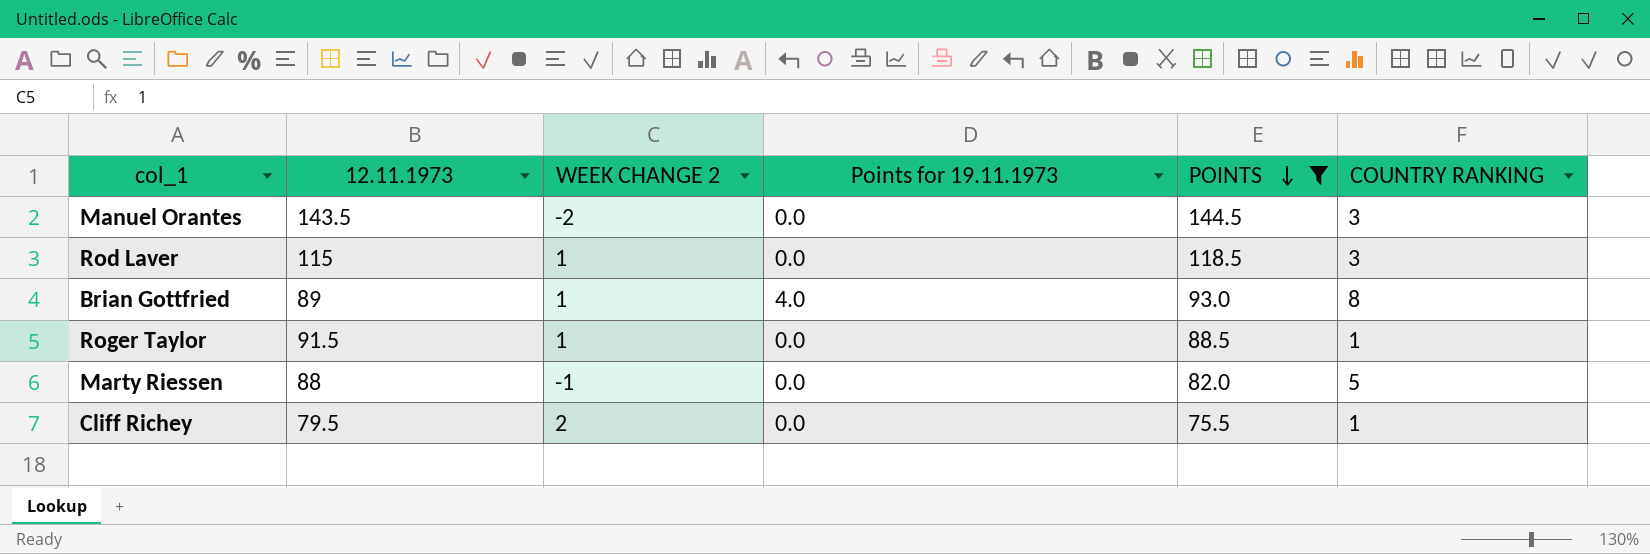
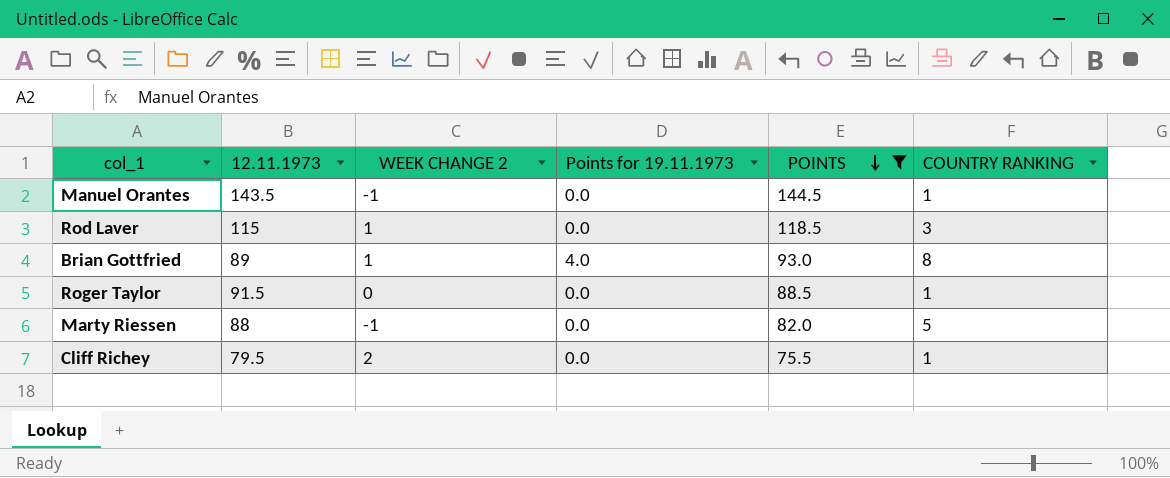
Manuel Orantes | WEEK CHANGE 2: -2 -> -1
Manuel Orantes | COUNTRY RANKING: 3 -> 1
Roger Taylor | WEEK CHANGE 2: 1 -> 0

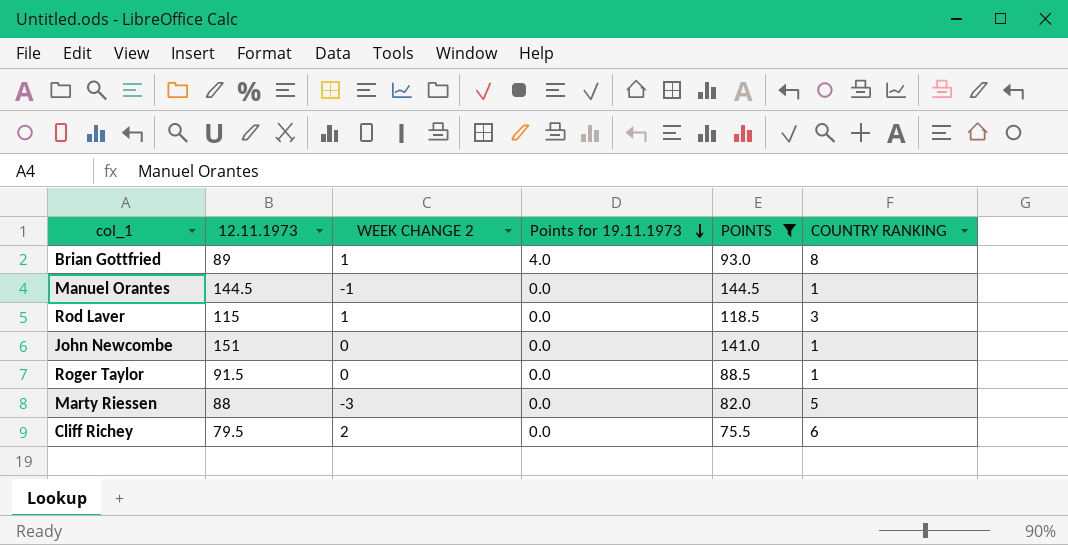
row order: POINTS descending -> Points for 19.11.1973 descending
Manuel Orantes | 12.11.1973: 143.5 -> 144.5
row John Newcombe: none -> 151 | 0 | 0.0 | 141.0 | 1
Marty Riessen | WEEK CHANGE 2: -1 -> -3
Cliff Richey | COUNTRY RANKING: 1 -> 6

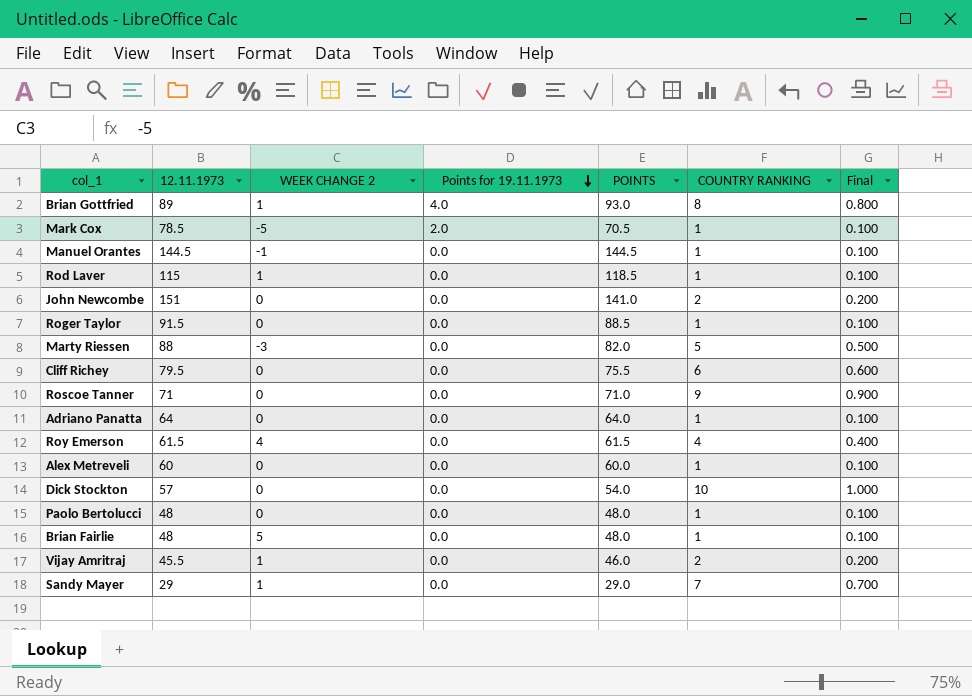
filter: POINTS >= 75.5 -> none
column Final | formula: none -> [COUNTRY RANKING] * 0.1
Rod Laver | COUNTRY RANKING: 3 -> 1
John Newcombe | COUNTRY RANKING: 1 -> 2
Cliff Richey | WEEK CHANGE 2: 2 -> 0

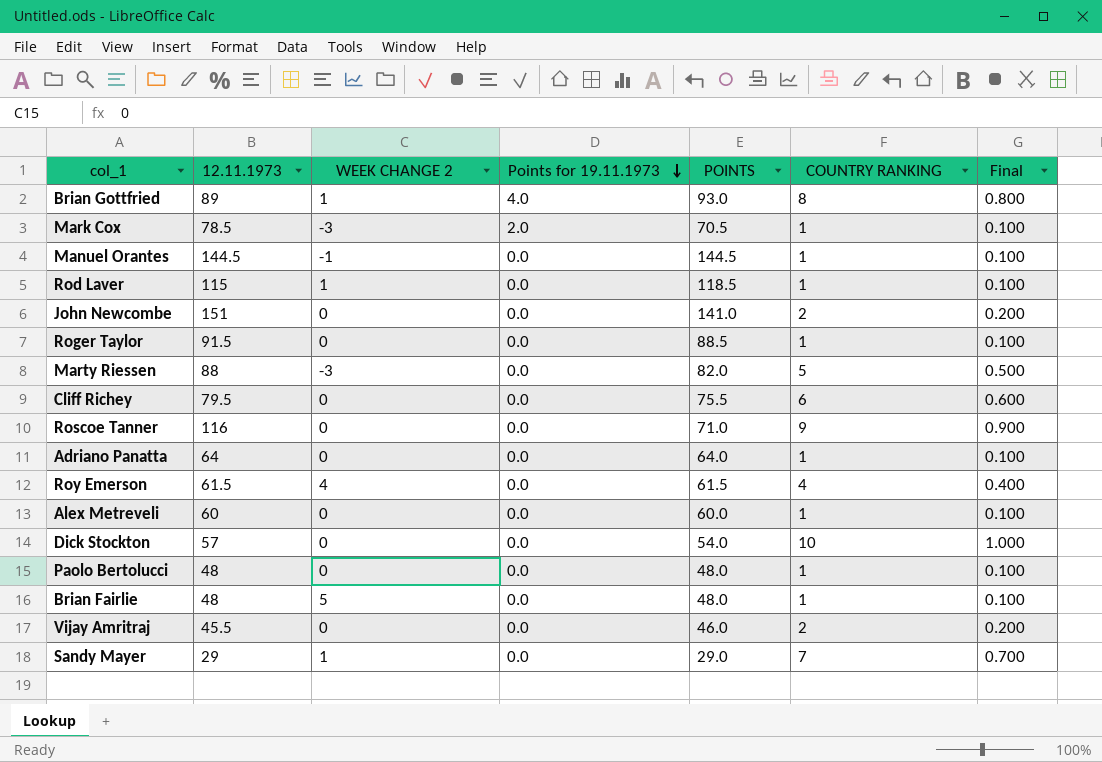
Mark Cox | WEEK CHANGE 2: -5 -> -3
Roscoe Tanner | 12.11.1973: 71 -> 116
Vijay Amritraj | WEEK CHANGE 2: 1 -> 0

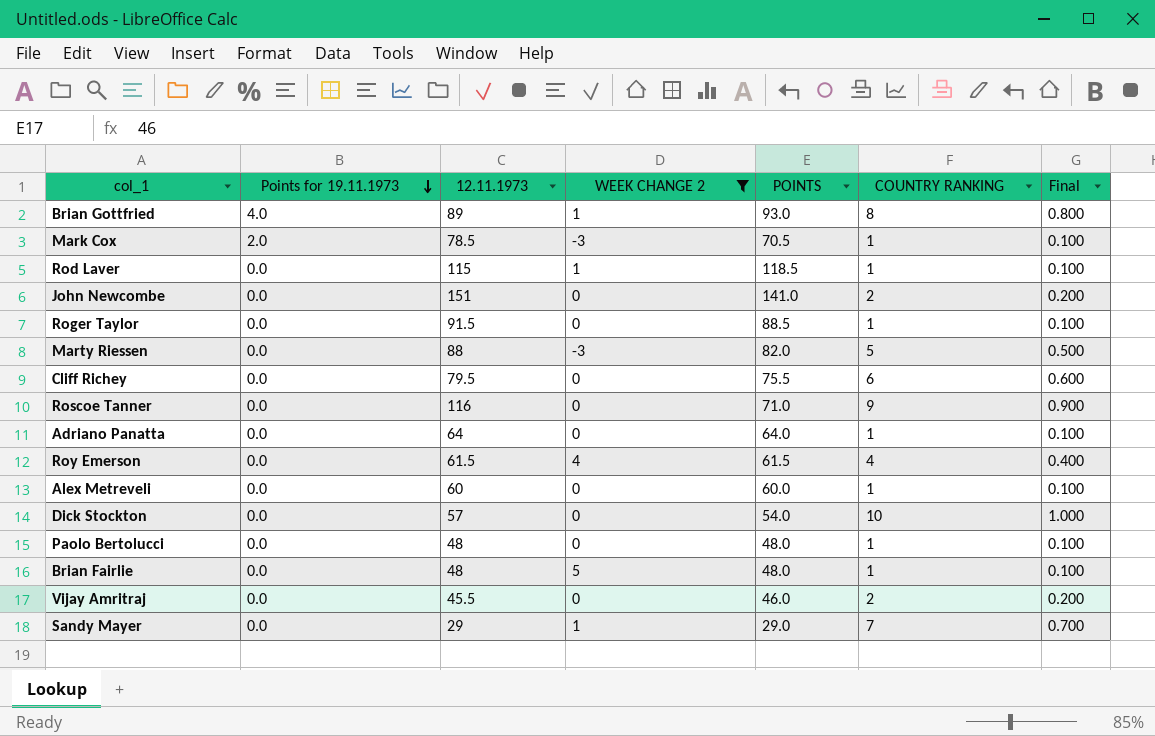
filter: none -> WEEK CHANGE 2 != -1
column Points for 19.11.1973 | position: 4 -> 2

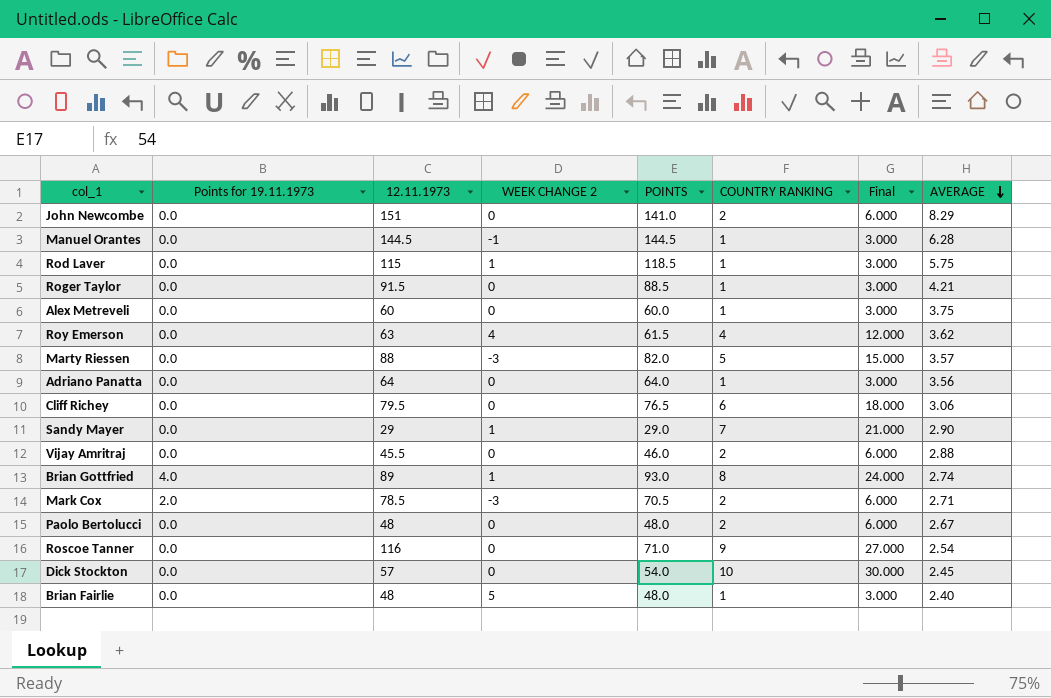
filter: WEEK CHANGE 2 != -1 -> none
row order: Points for 19.11.1973 descending -> AVERAGE descending
column Final | formula: [COUNTRY RANKING] * 0.1 -> [COUNTRY RANKING] * 3
column AVERAGE | position: none -> 8
Roy Emerson | 12.11.1973: 61.5 -> 63
Cliff Richey | POINTS: 75.5 -> 76.5
Mark Cox | COUNTRY RANKING: 1 -> 2
Paolo Bertolucci | COUNTRY RANKING: 1 -> 2

